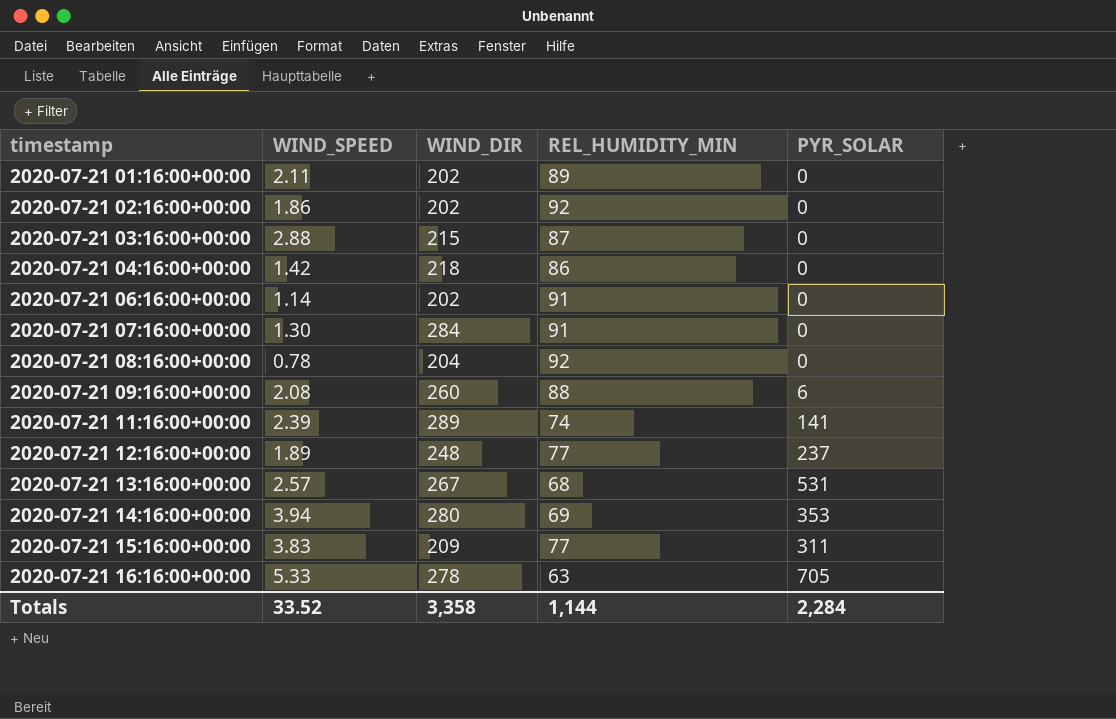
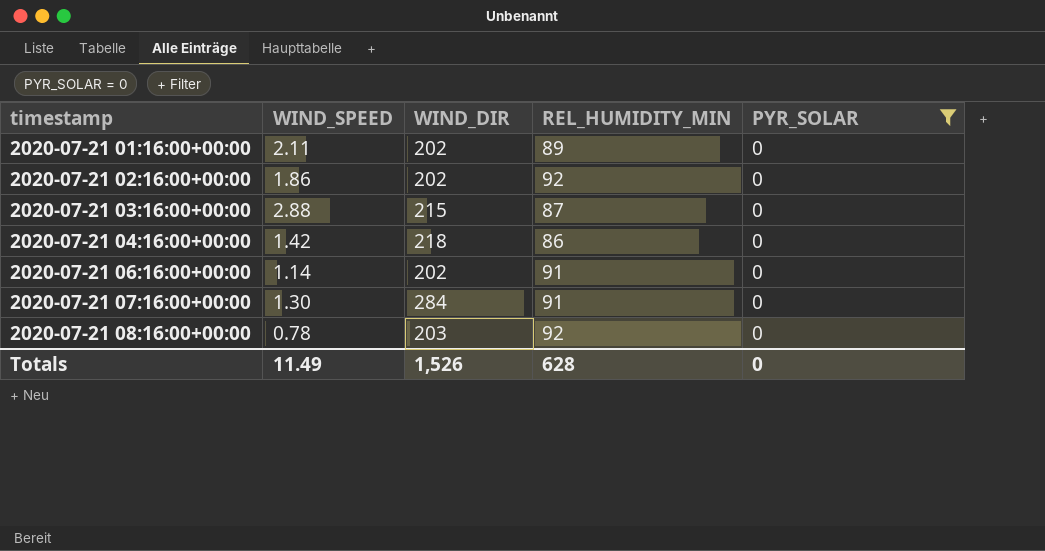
filter: none -> PYR_SOLAR = 0
2020-07-21 08:16:00+00:00 | WIND_DIR: 204 -> 203
Totals | WIND_SPEED: 33.52 -> 11.49
Totals | WIND_DIR: 3,358 -> 1,526
Totals | REL_HUMIDITY_MIN: 1,144 -> 628
Totals | PYR_SOLAR: 2,284 -> 0

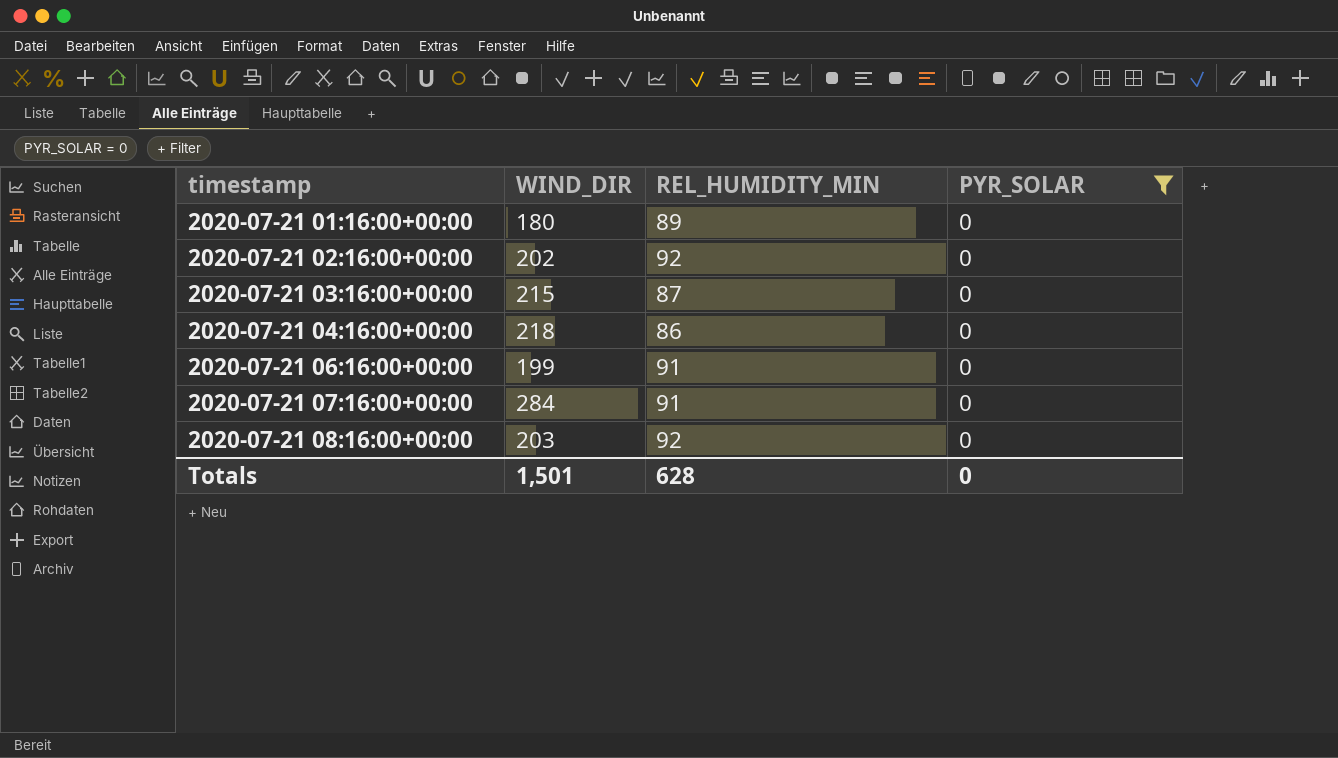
column WIND_SPEED | position: 2 -> none
2020-07-21 01:16:00+00:00 | WIND_DIR: 202 -> 180
2020-07-21 06:16:00+00:00 | WIND_DIR: 202 -> 199
Totals | WIND_DIR: 1,526 -> 1,501

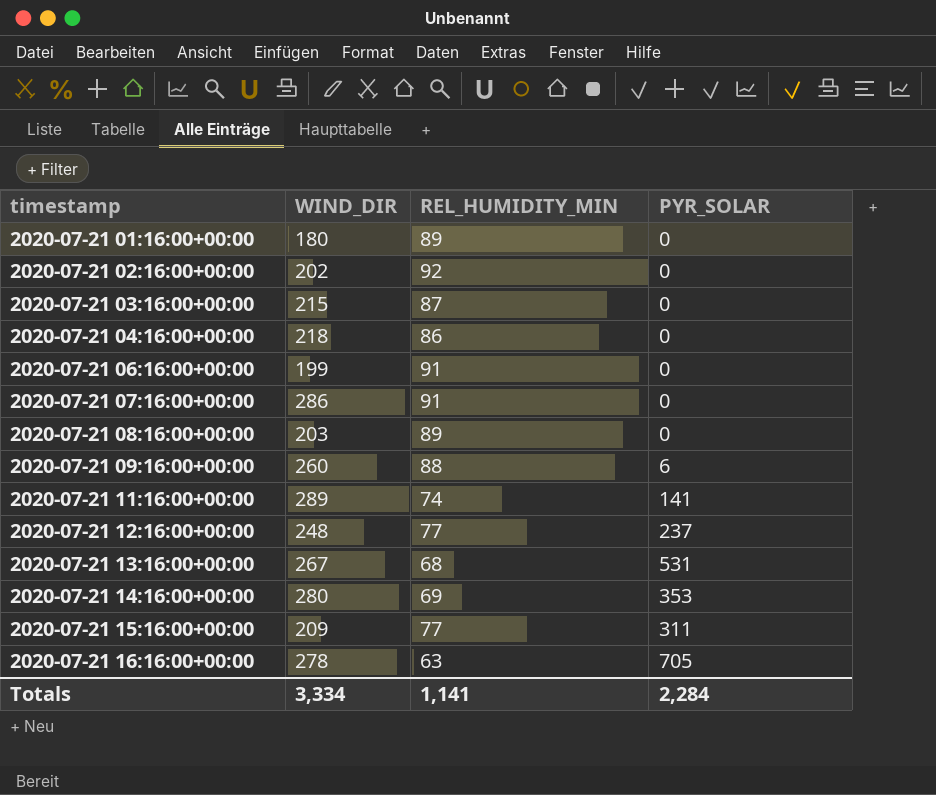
filter: PYR_SOLAR = 0 -> none
2020-07-21 07:16:00+00:00 | WIND_DIR: 284 -> 286
2020-07-21 08:16:00+00:00 | REL_HUMIDITY_MIN: 92 -> 89
Totals | WIND_DIR: 1,501 -> 3,334
Totals | REL_HUMIDITY_MIN: 628 -> 1,141
Totals | PYR_SOLAR: 0 -> 2,284

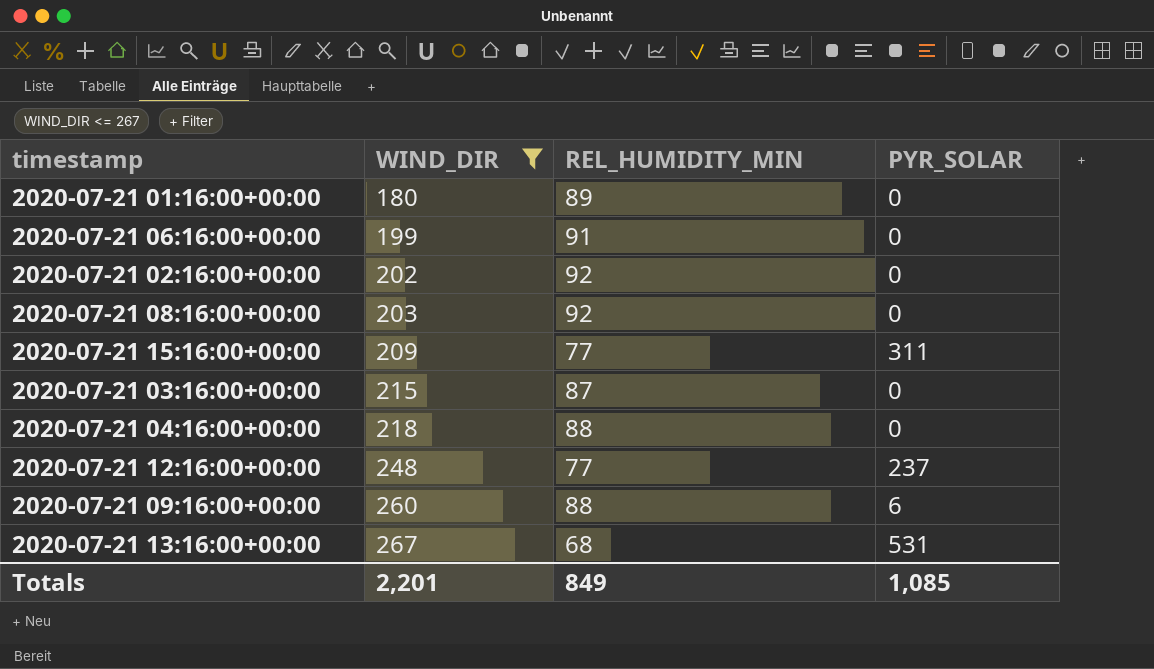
filter: none -> WIND_DIR <= 267
row order: timestamp ascending -> WIND_DIR ascending
2020-07-21 08:16:00+00:00 | REL_HUMIDITY_MIN: 89 -> 92
2020-07-21 04:16:00+00:00 | REL_HUMIDITY_MIN: 86 -> 88
Totals | WIND_DIR: 3,334 -> 2,201
Totals | REL_HUMIDITY_MIN: 1,141 -> 849
Totals | PYR_SOLAR: 2,284 -> 1,085

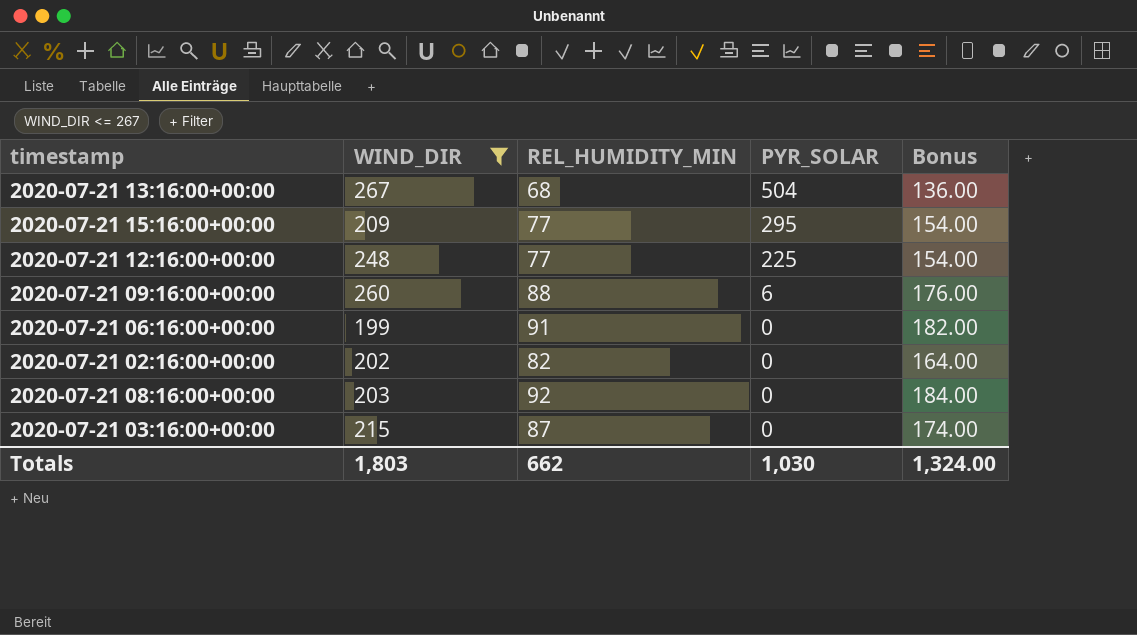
row order: WIND_DIR ascending -> PYR_SOLAR descending
column Bonus | formula: none -> [REL_HUMIDITY_MIN] * 2
row 2020-07-21 01:16:00+00:00: 180 | 89 | 0 -> none
row 2020-07-21 04:16:00+00:00: 218 | 88 | 0 -> none
2020-07-21 13:16:00+00:00 | PYR_SOLAR: 531 -> 504
2020-07-21 15:16:00+00:00 | PYR_SOLAR: 311 -> 295
2020-07-21 12:16:00+00:00 | PYR_SOLAR: 237 -> 225
2020-07-21 02:16:00+00:00 | REL_HUMIDITY_MIN: 92 -> 82
Totals | WIND_DIR: 2,201 -> 1,803
Totals | REL_HUMIDITY_MIN: 849 -> 662
Totals | PYR_SOLAR: 1,085 -> 1,030

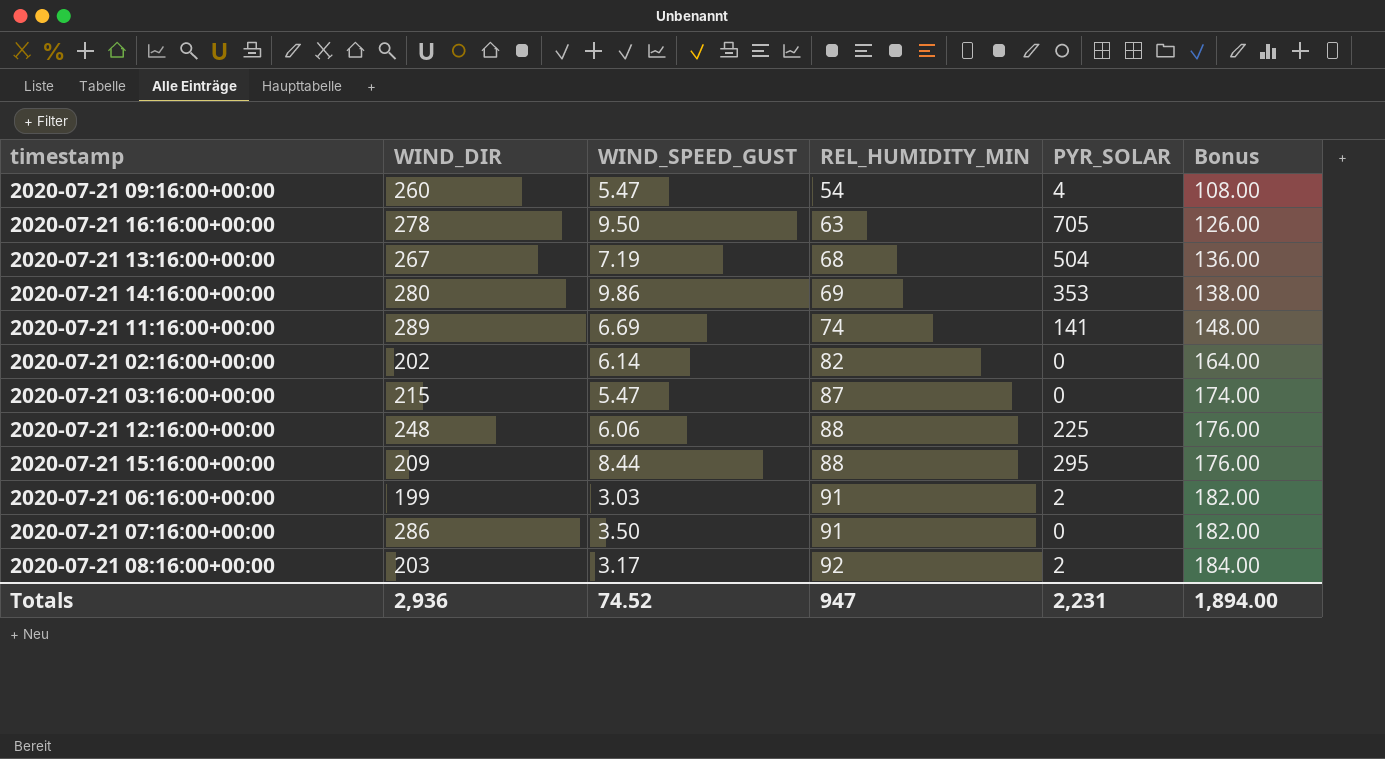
filter: WIND_DIR <= 267 -> none
row order: PYR_SOLAR descending -> REL_HUMIDITY_MIN ascending
column WIND_SPEED_GUST | position: none -> 3
2020-07-21 09:16:00+00:00 | REL_HUMIDITY_MIN: 88 -> 54
2020-07-21 09:16:00+00:00 | PYR_SOLAR: 6 -> 4
2020-07-21 09:16:00+00:00 | Bonus: 176.00 -> 108.00
2020-07-21 12:16:00+00:00 | REL_HUMIDITY_MIN: 77 -> 88
2020-07-21 12:16:00+00:00 | Bonus: 154.00 -> 176.00
2020-07-21 15:16:00+00:00 | REL_HUMIDITY_MIN: 77 -> 88
2020-07-21 15:16:00+00:00 | Bonus: 154.00 -> 176.00
2020-07-21 06:16:00+00:00 | PYR_SOLAR: 0 -> 2
2020-07-21 08:16:00+00:00 | PYR_SOLAR: 0 -> 2
Totals | WIND_DIR: 1,803 -> 2,936
Totals | REL_HUMIDITY_MIN: 662 -> 947
Totals | PYR_SOLAR: 1,030 -> 2,231
Totals | Bonus: 1,324.00 -> 1,894.00

